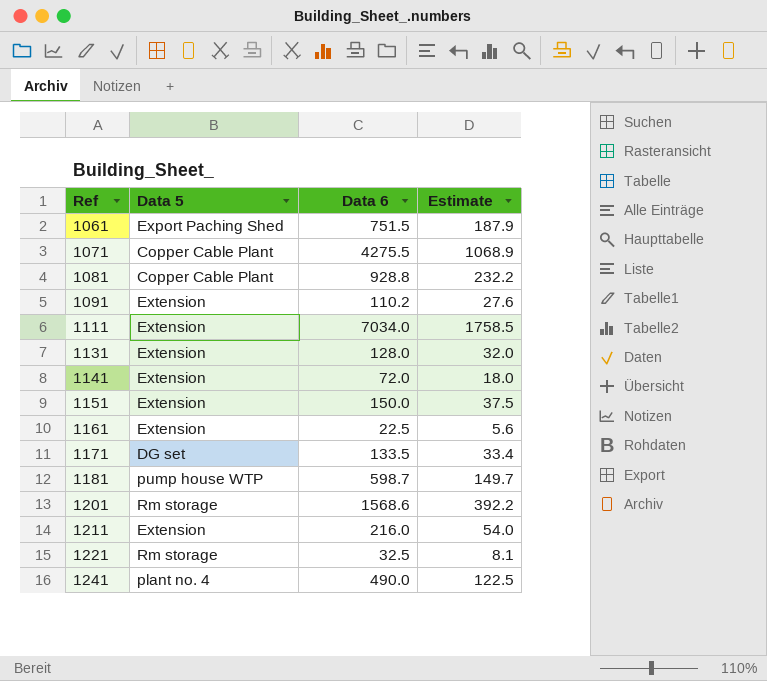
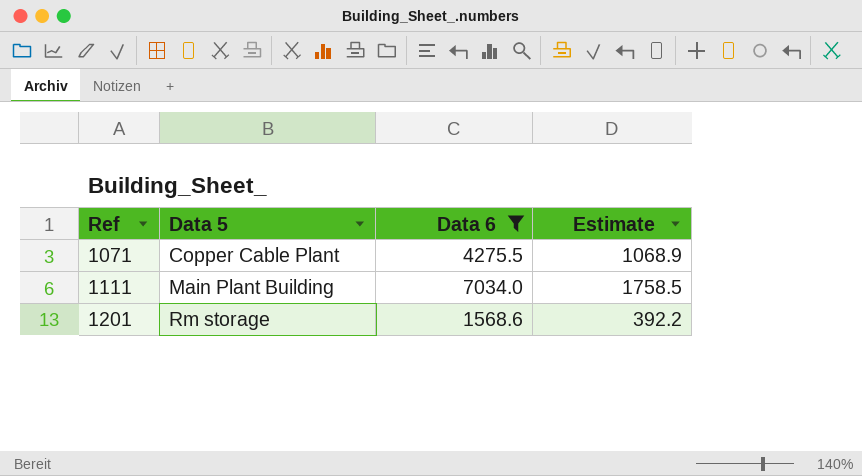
filter: none -> Data 6 >= 1568.6
1111 | Data 5: Extension -> Main Plant Building

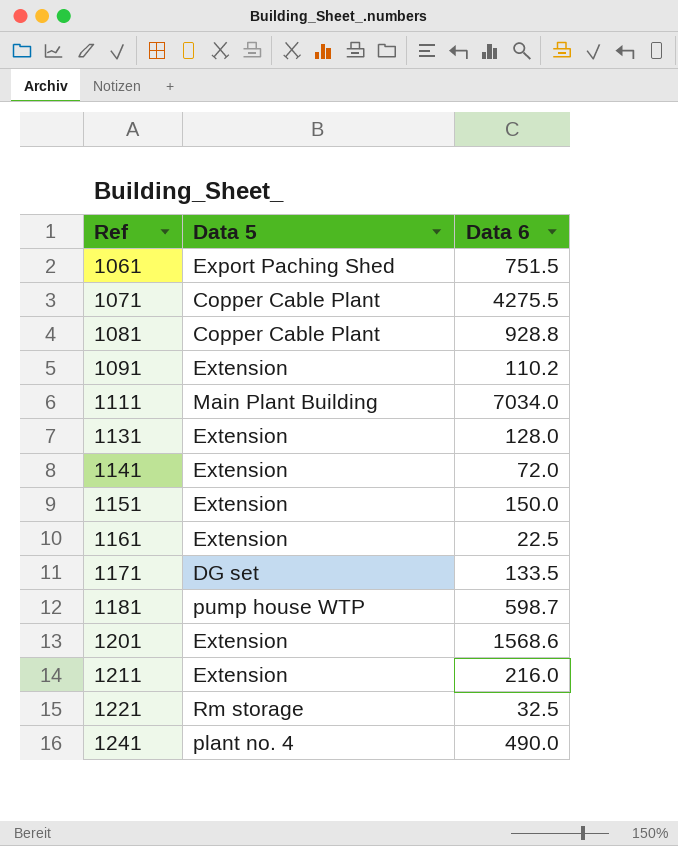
filter: Data 6 >= 1568.6 -> none
column Estimate | formula: [Data 6] * 0.25 -> none
1201 | Data 5: Rm storage -> Extension

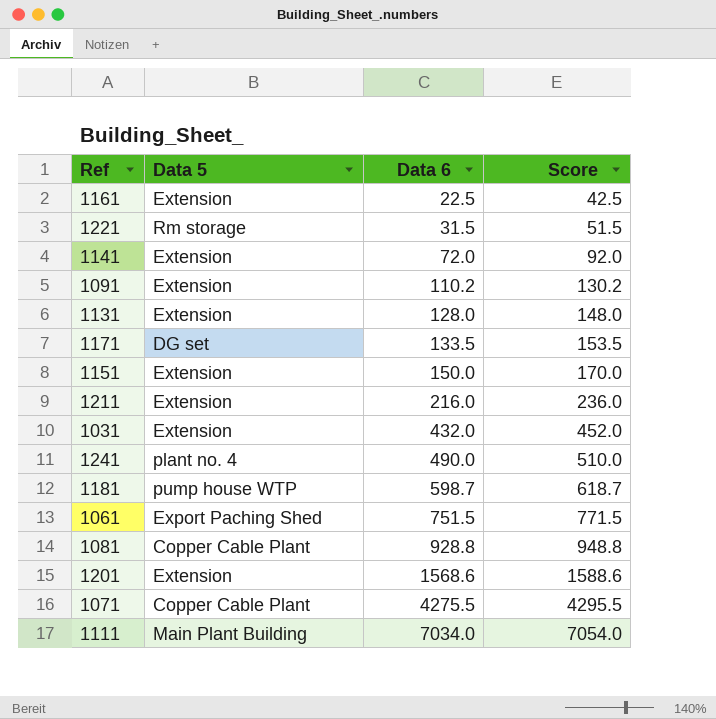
row order: Ref ascending -> Data 6 ascending
column Score | formula: none -> [Data 6] + 20
1221 | Data 6: 32.5 -> 31.5
row 1031: none -> Extension | 432.0 | 452.0

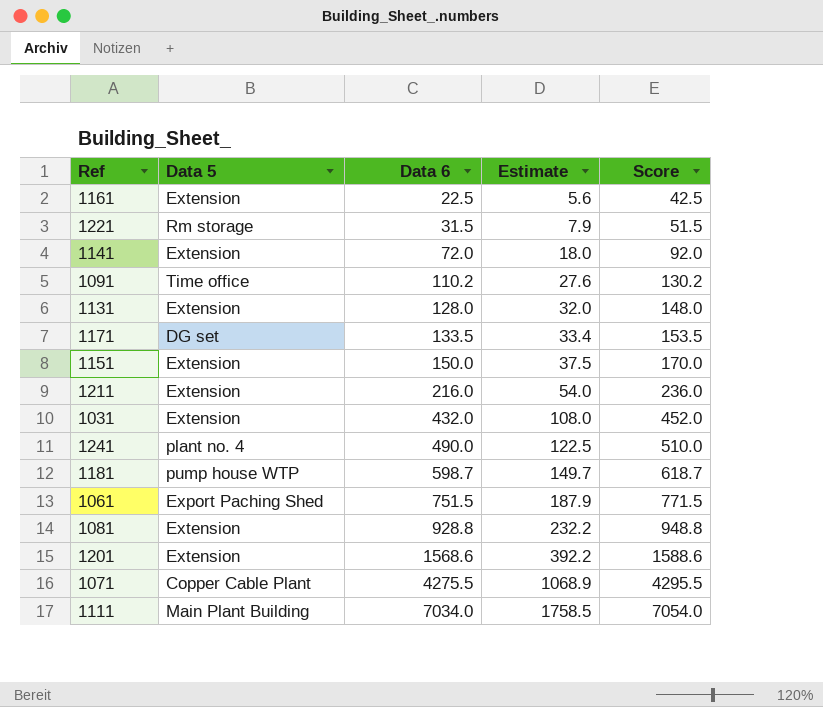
column Estimate | formula: none -> [Data 6] * 0.25
1091 | Data 5: Extension -> Time office
1081 | Data 5: Copper Cable Plant -> Extension

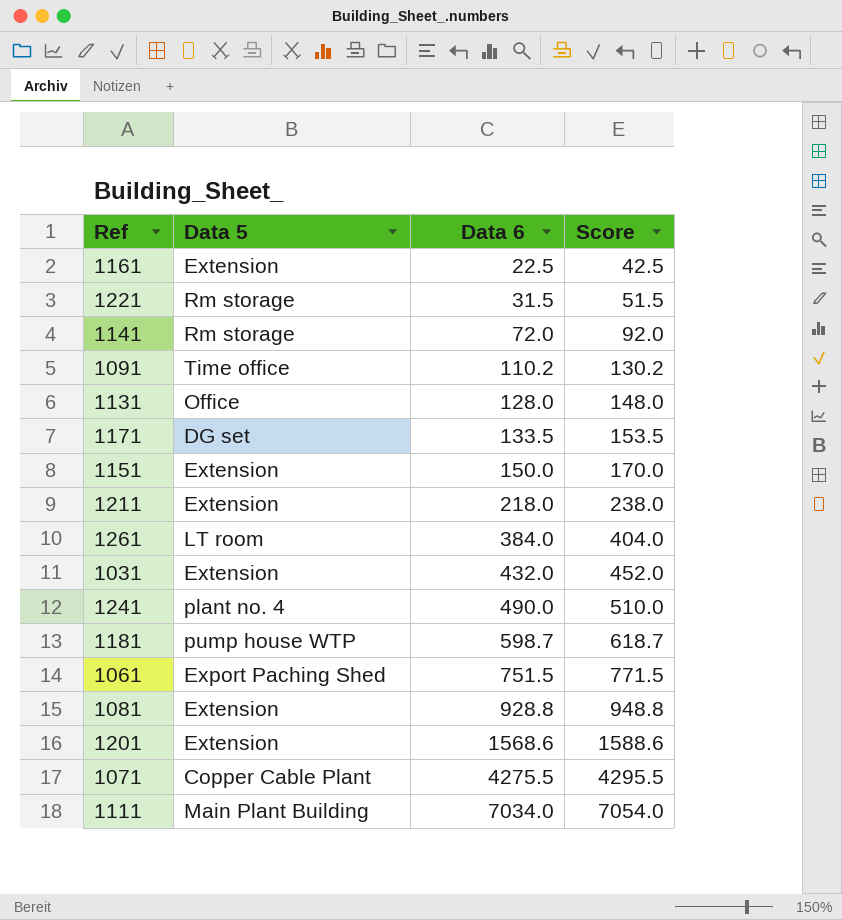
column Estimate | formula: [Data 6] * 0.25 -> none
1141 | Data 5: Extension -> Rm storage
1131 | Data 5: Extension -> Office
1211 | Data 6: 216.0 -> 218.0
1211 | Score: 236.0 -> 238.0
row 1261: none -> LT room | 384.0 | 404.0

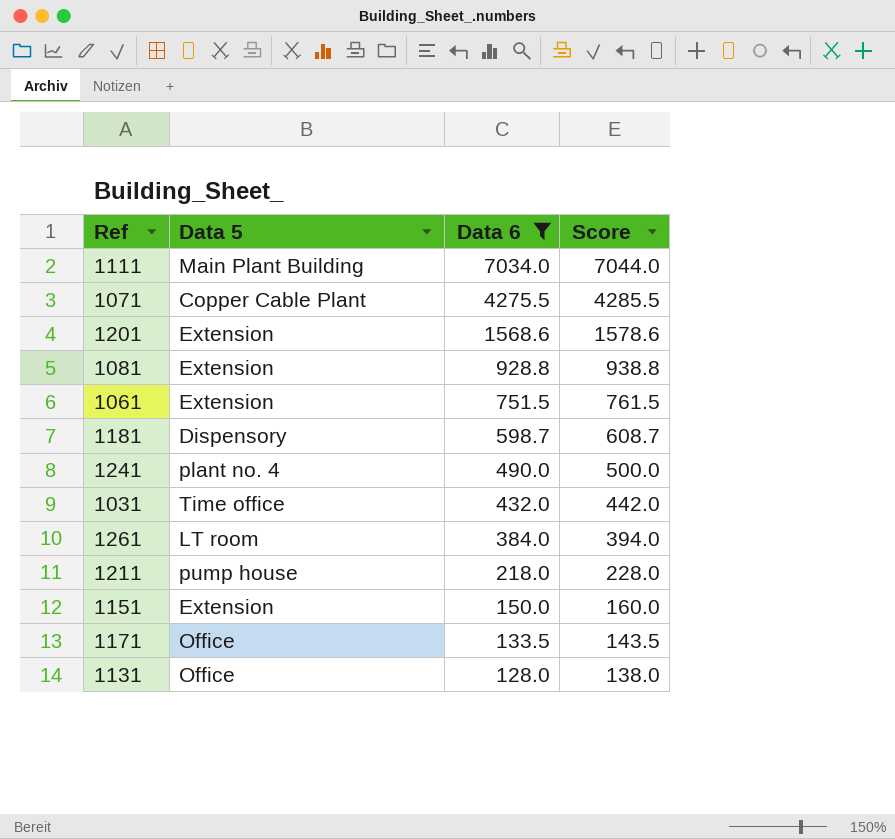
filter: none -> Data 6 >= 128.0
row order: Data 6 ascending -> Data 6 descending
column Score | formula: [Data 6] + 20 -> [Data 6] + 10
1061 | Data 5: Export Paching Shed -> Extension
1181 | Data 5: pump house WTP -> Dispensory
1031 | Data 5: Extension -> Time office
1211 | Data 5: Extension -> pump house
1171 | Data 5: DG set -> Office

